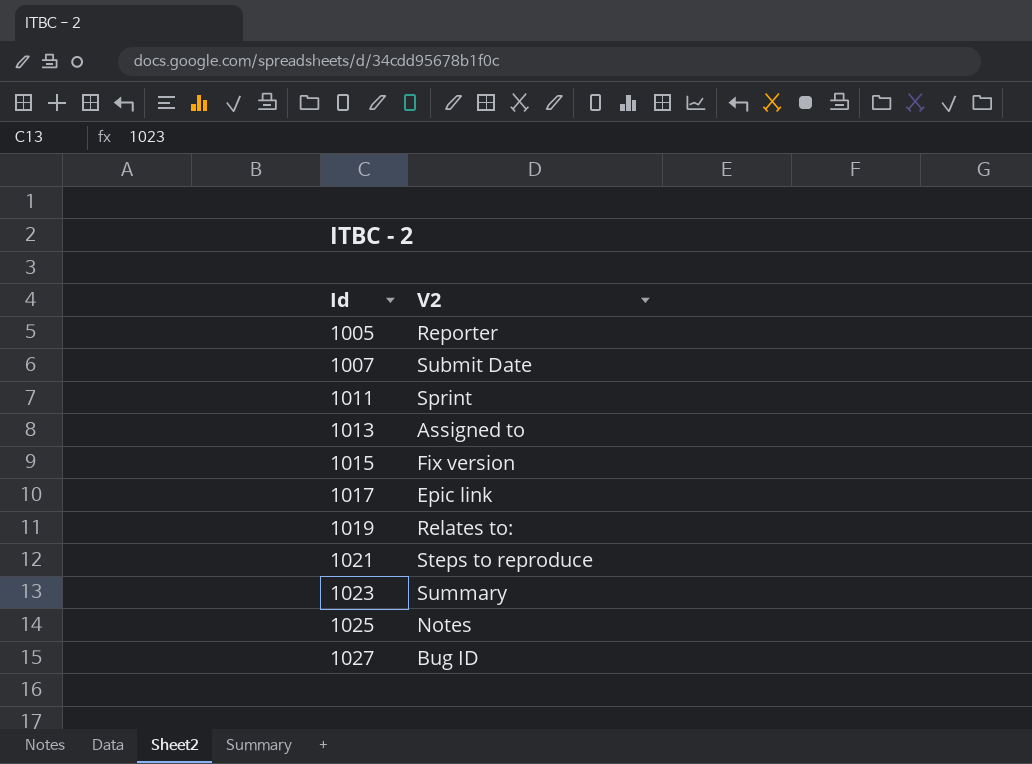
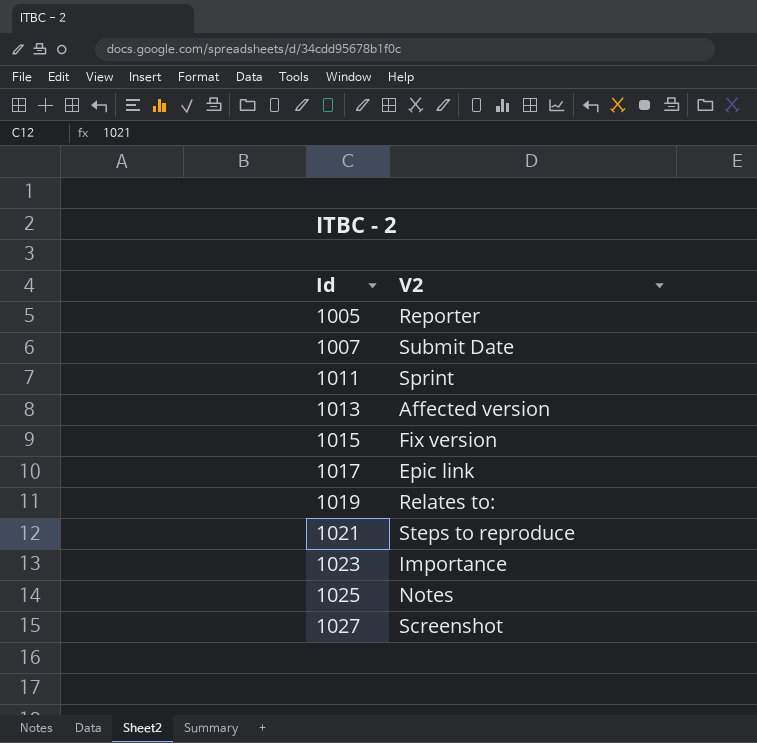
1013 | V2: Assigned to -> Affected version
1023 | V2: Summary -> Importance
1027 | V2: Bug ID -> Screenshot

